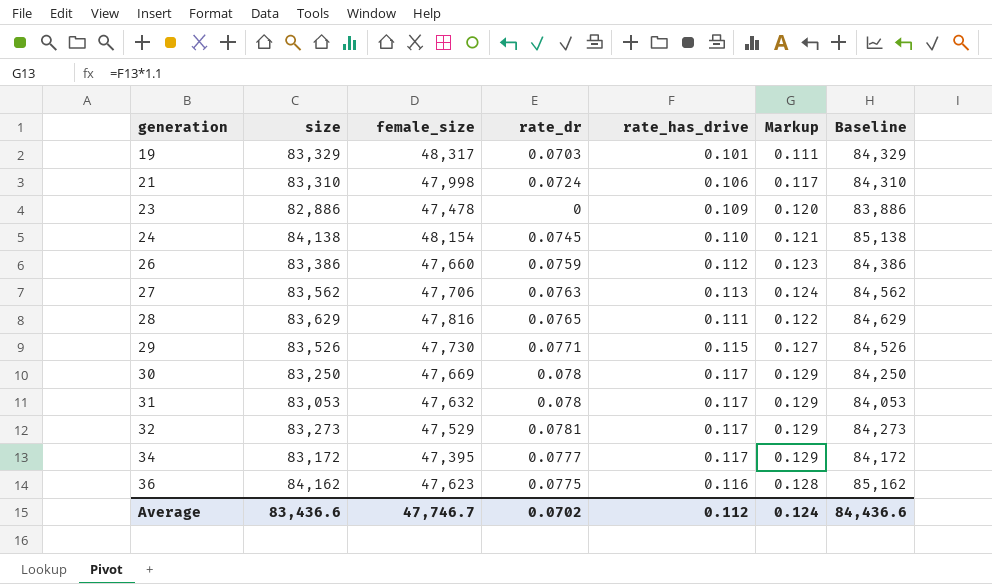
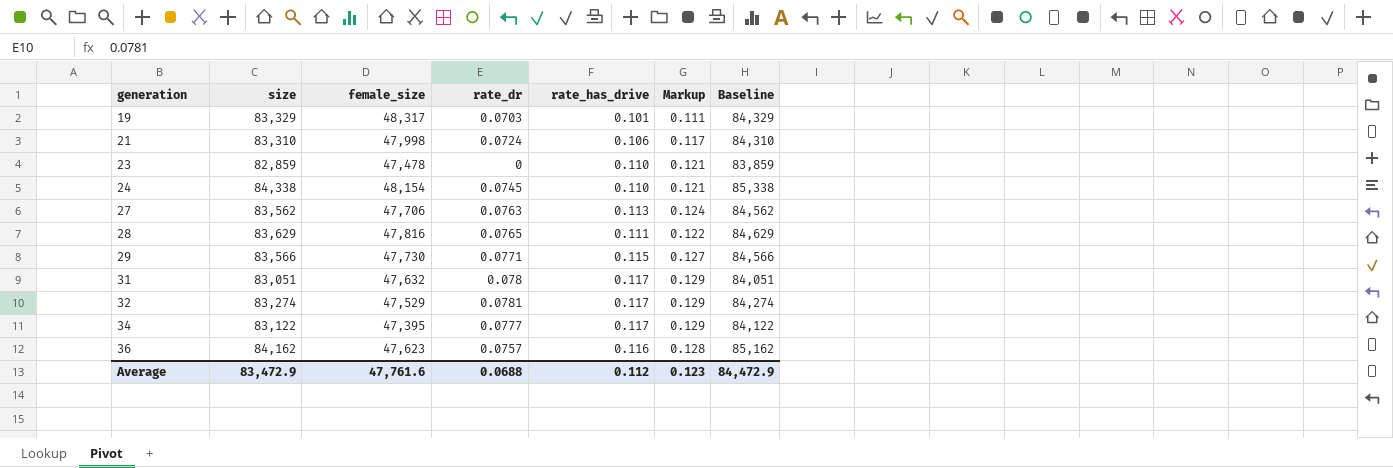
row 26: 83,386 | 47,660 | 0.0759 | 0.112 | 0.123 | 84,386 -> none
row 30: 83,250 | 47,669 | 0.078 | 0.117 | 0.129 | 84,250 -> none
23 | size: 82,886 -> 82,859
23 | rate_has_drive: 0.109 -> 0.110
23 | Markup: 0.120 -> 0.121
23 | Baseline: 83,886 -> 83,859
24 | size: 84,138 -> 84,338
24 | Baseline: 85,138 -> 85,338
29 | size: 83,526 -> 83,566
29 | Baseline: 84,526 -> 84,566
31 | size: 83,053 -> 83,051
31 | Baseline: 84,053 -> 84,051
32 | size: 83,273 -> 83,274
32 | Baseline: 84,273 -> 84,274
34 | size: 83,172 -> 83,122
34 | Baseline: 84,172 -> 84,122
36 | rate_dr: 0.0775 -> 0.0757
Average | size: 83,436.6 -> 83,472.9
Average | female_size: 47,746.7 -> 47,761.6
Average | rate_dr: 0.0702 -> 0.0688
Average | Markup: 0.124 -> 0.123
Average | Baseline: 84,436.6 -> 84,472.9

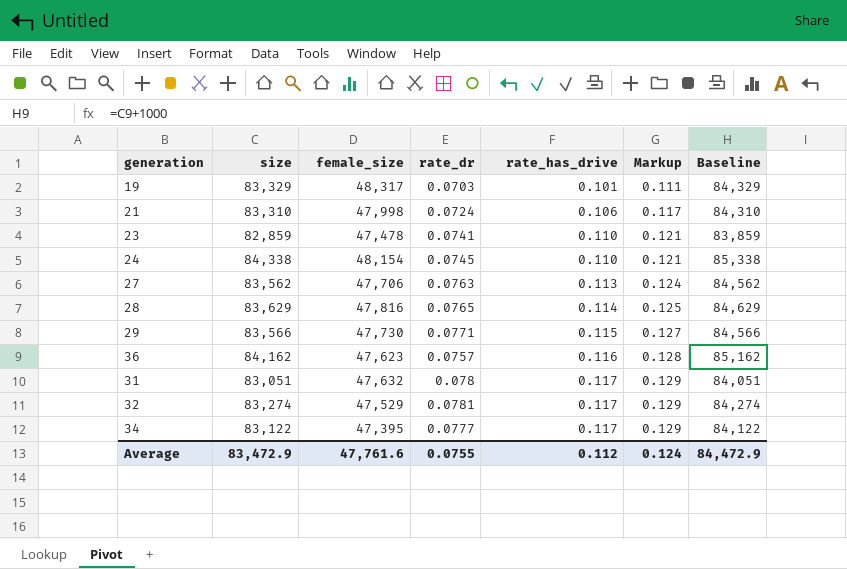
row order: generation ascending -> rate_has_drive ascending
23 | rate_dr: 0 -> 0.0741
28 | rate_has_drive: 0.111 -> 0.114
28 | Markup: 0.122 -> 0.125
Average | rate_dr: 0.0688 -> 0.0755
Average | Markup: 0.123 -> 0.124

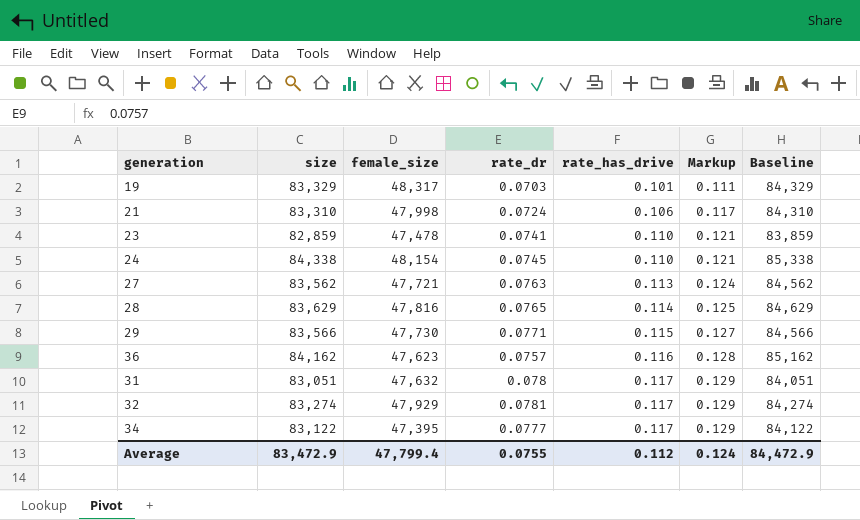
27 | female_size: 47,706 -> 47,721
32 | female_size: 47,529 -> 47,929
Average | female_size: 47,761.6 -> 47,799.4

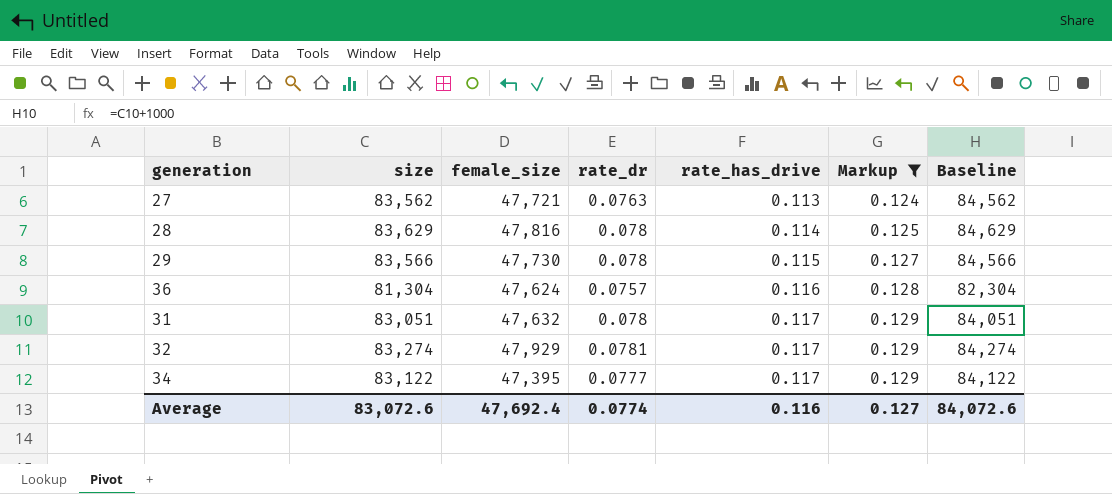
filter: none -> Markup >= 0.124
28 | rate_dr: 0.0765 -> 0.078
29 | rate_dr: 0.0771 -> 0.078
36 | size: 84,162 -> 81,304
36 | female_size: 47,623 -> 47,624
36 | Baseline: 85,162 -> 82,304
Average | size: 83,472.9 -> 83,072.6
Average | female_size: 47,799.4 -> 47,692.4
Average | rate_dr: 0.0755 -> 0.0774
Average | rate_has_drive: 0.112 -> 0.116
Average | Markup: 0.124 -> 0.127
Average | Baseline: 84,472.9 -> 84,072.6

